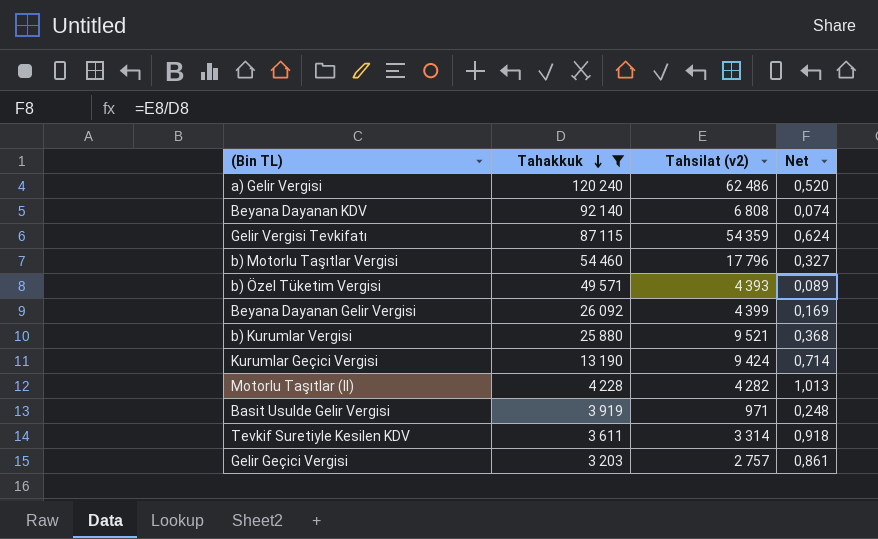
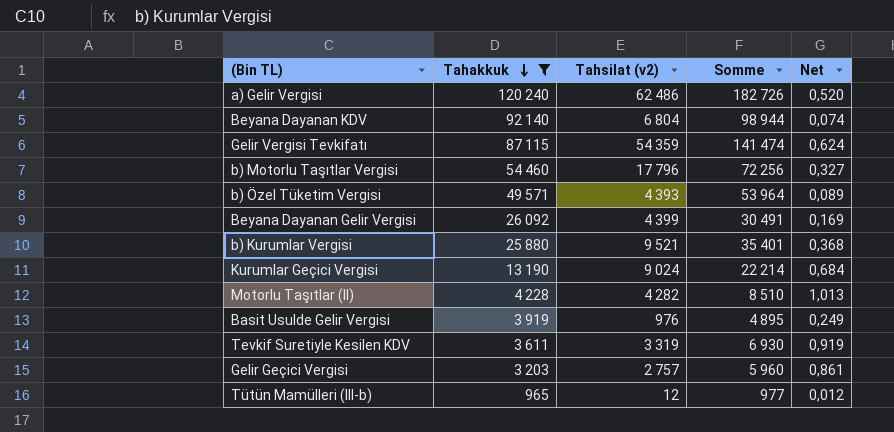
column Somme | formula: none -> [Tahakkuk] + [Tahsilat (v2)]
Beyana Dayanan KDV | Tahsilat (v2): 6 808 -> 6 804
Kurumlar Geçici Vergisi | Tahsilat (v2): 9 424 -> 9 024
Kurumlar Geçici Vergisi | Net: 0,714 -> 0,684
Basit Usulde Gelir Vergisi | Tahsilat (v2): 971 -> 976
Basit Usulde Gelir Vergisi | Net: 0,248 -> 0,249
Tevkif Suretiyle Kesilen KDV | Tahsilat (v2): 3 314 -> 3 319
Tevkif Suretiyle Kesilen KDV | Net: 0,918 -> 0,919
row Tütün Mamülleri (III-b): none -> 965 | 12 | 977 | 0,012

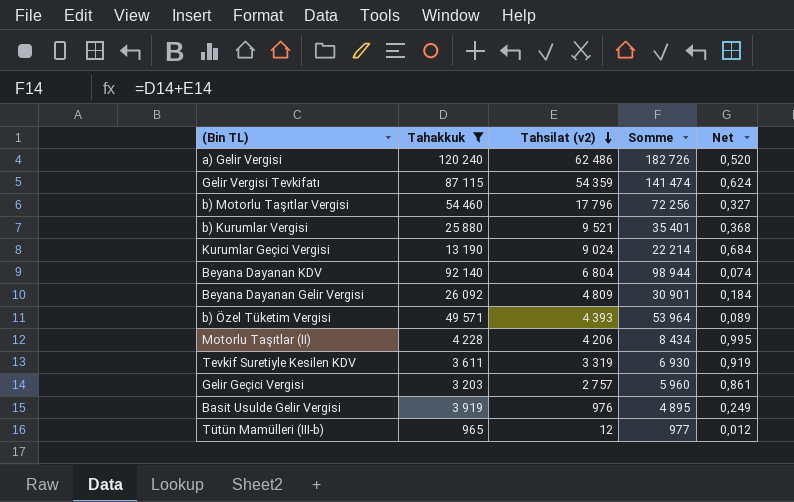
row order: Tahakkuk descending -> Tahsilat (v2) descending
Beyana Dayanan Gelir Vergisi | Tahsilat (v2): 4 399 -> 4 809
Beyana Dayanan Gelir Vergisi | Somme: 30 491 -> 30 901
Beyana Dayanan Gelir Vergisi | Net: 0,169 -> 0,184
Motorlu Taşıtlar (II) | Tahsilat (v2): 4 282 -> 4 206
Motorlu Taşıtlar (II) | Somme: 8 510 -> 8 434
Motorlu Taşıtlar (II) | Net: 1,013 -> 0,995

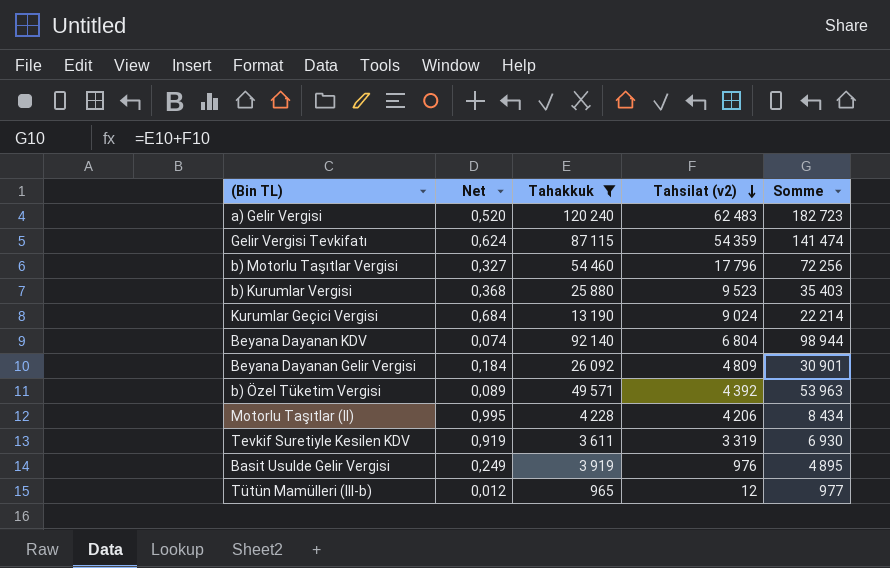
column Net | position: 5 -> 2
row Gelir Geçici Vergisi: 3 203 | 2 757 | 5 960 | 0,861 -> none
a) Gelir Vergisi | Tahsilat (v2): 62 486 -> 62 483
a) Gelir Vergisi | Somme: 182 726 -> 182 723
b) Kurumlar Vergisi | Tahsilat (v2): 9 521 -> 9 523
b) Kurumlar Vergisi | Somme: 35 401 -> 35 403
b) Özel Tüketim Vergisi | Tahsilat (v2): 4 393 -> 4 392
b) Özel Tüketim Vergisi | Somme: 53 964 -> 53 963

